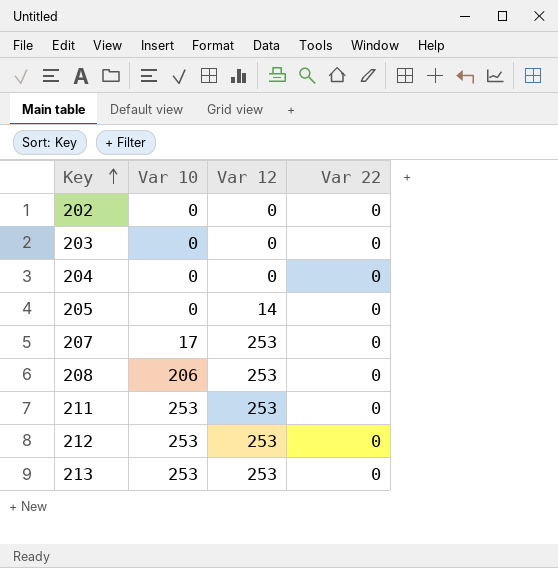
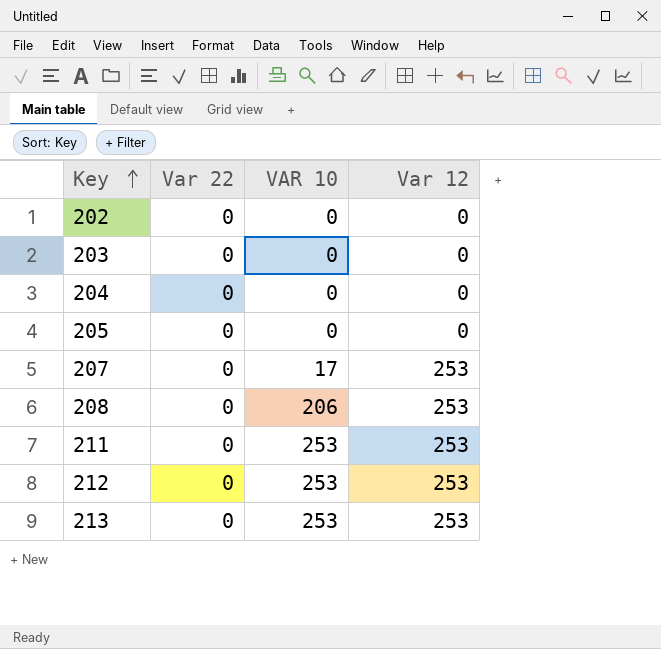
column Var 22 | position: 4 -> 2
column name: Var 10 -> VAR 10
205 | Var 12: 14 -> 0

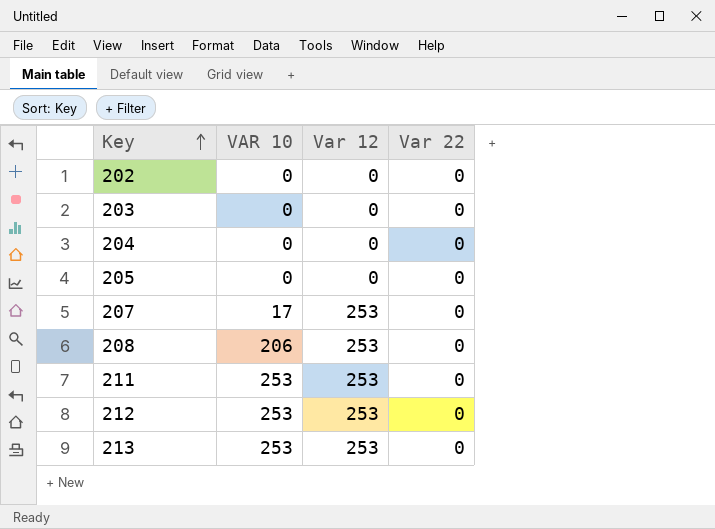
column Var 22 | position: 2 -> 4

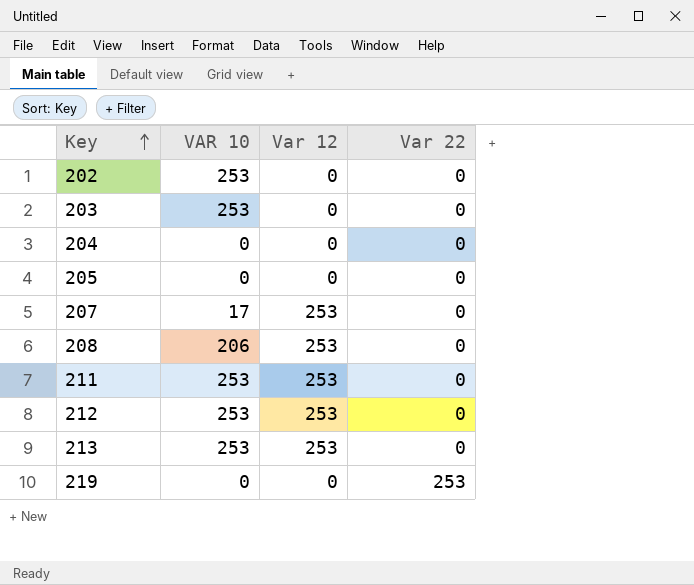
202 | VAR 10: 0 -> 253
203 | VAR 10: 0 -> 253
row 219: none -> 0 | 0 | 253

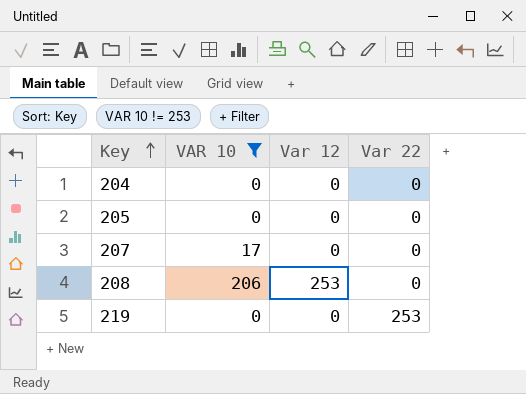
filter: none -> VAR 10 != 253
207 | Var 12: 253 -> 0

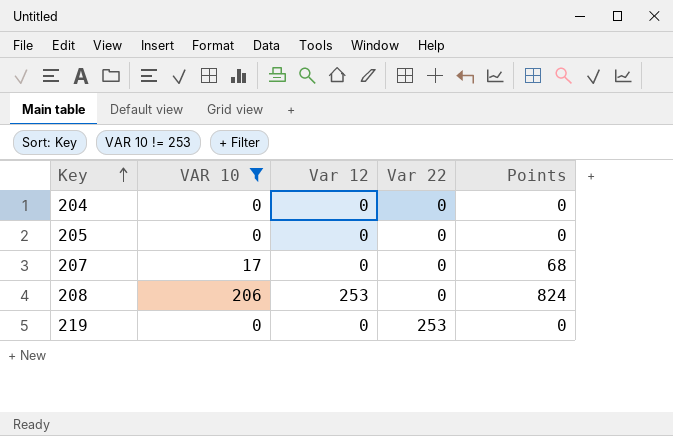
column Points | formula: none -> [VAR 10] * 4

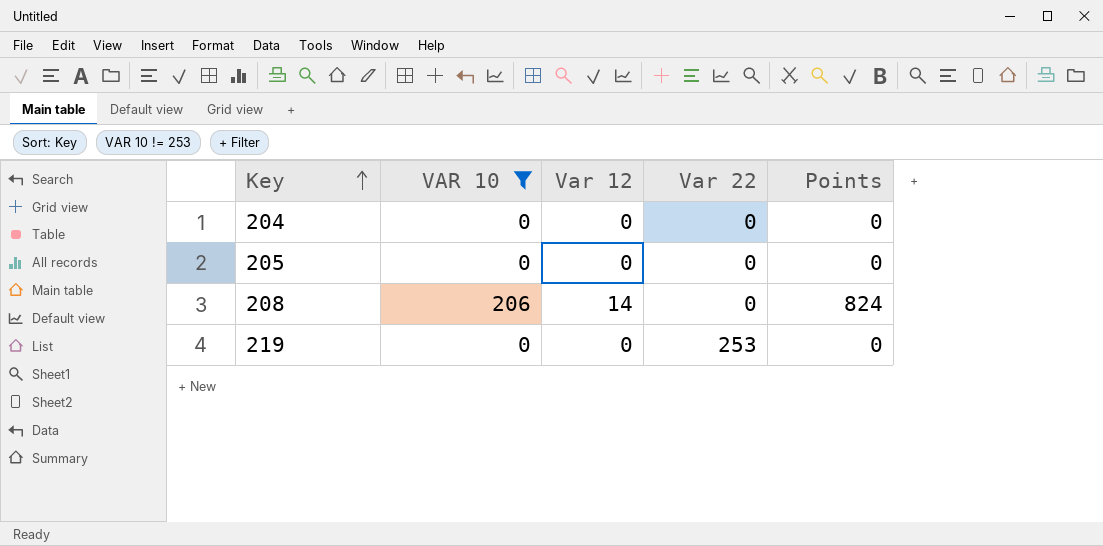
row 207: 17 | 0 | 0 | 68 -> none
208 | Var 12: 253 -> 14

